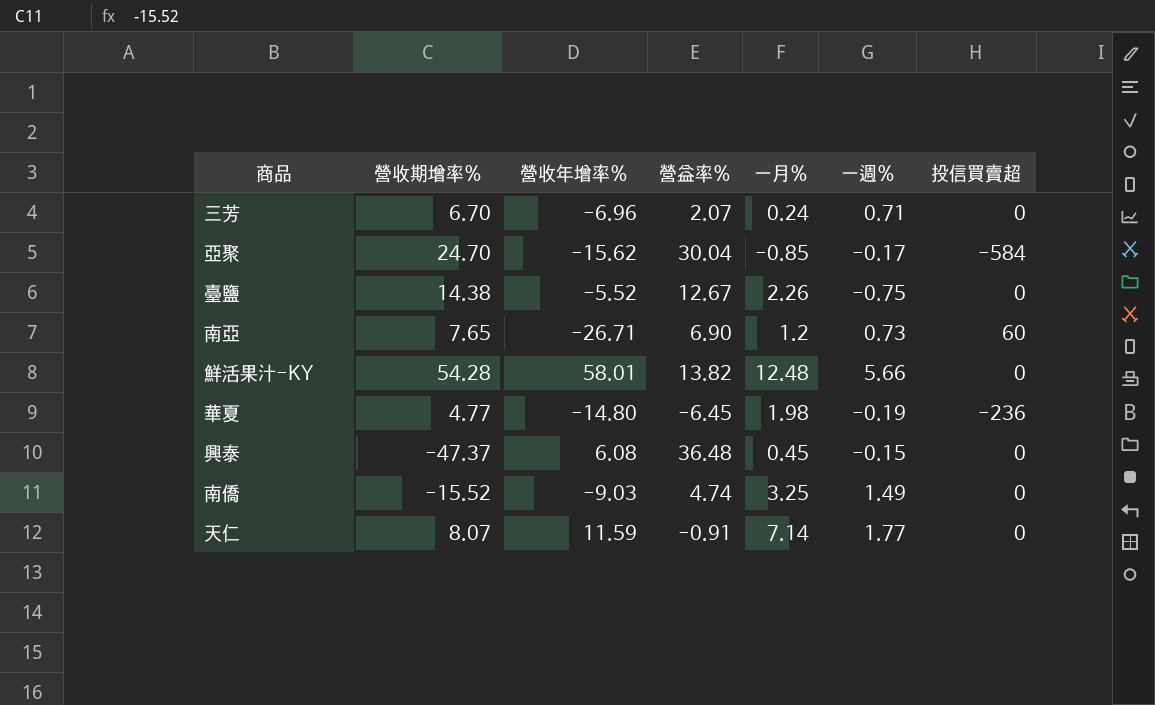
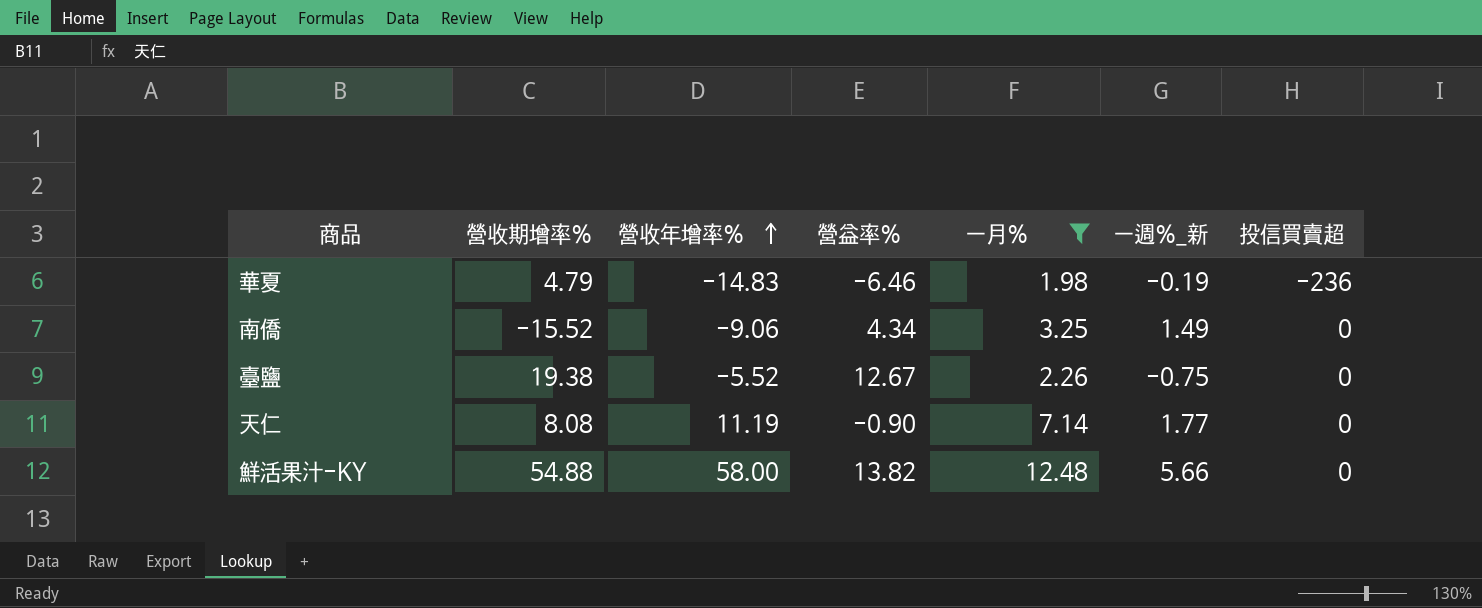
filter: none -> 一月% >= 1.98
row order: none -> 營收年增率% ascending
column name: 一週% -> 一週%_新
華夏 | 營收期增率%: 4.77 -> 4.79
華夏 | 營收年增率%: -14.80 -> -14.83
華夏 | 營益率%: -6.45 -> -6.46
南僑 | 營收年增率%: -9.03 -> -9.06
南僑 | 營益率%: 4.74 -> 4.34
臺鹽 | 營收期增率%: 14.38 -> 19.38
天仁 | 營收期增率%: 8.07 -> 8.08
天仁 | 營收年增率%: 11.59 -> 11.19
天仁 | 營益率%: -0.91 -> -0.90
鮮活果汁-KY | 營收期增率%: 54.28 -> 54.88
鮮活果汁-KY | 營收年增率%: 58.01 -> 58.00

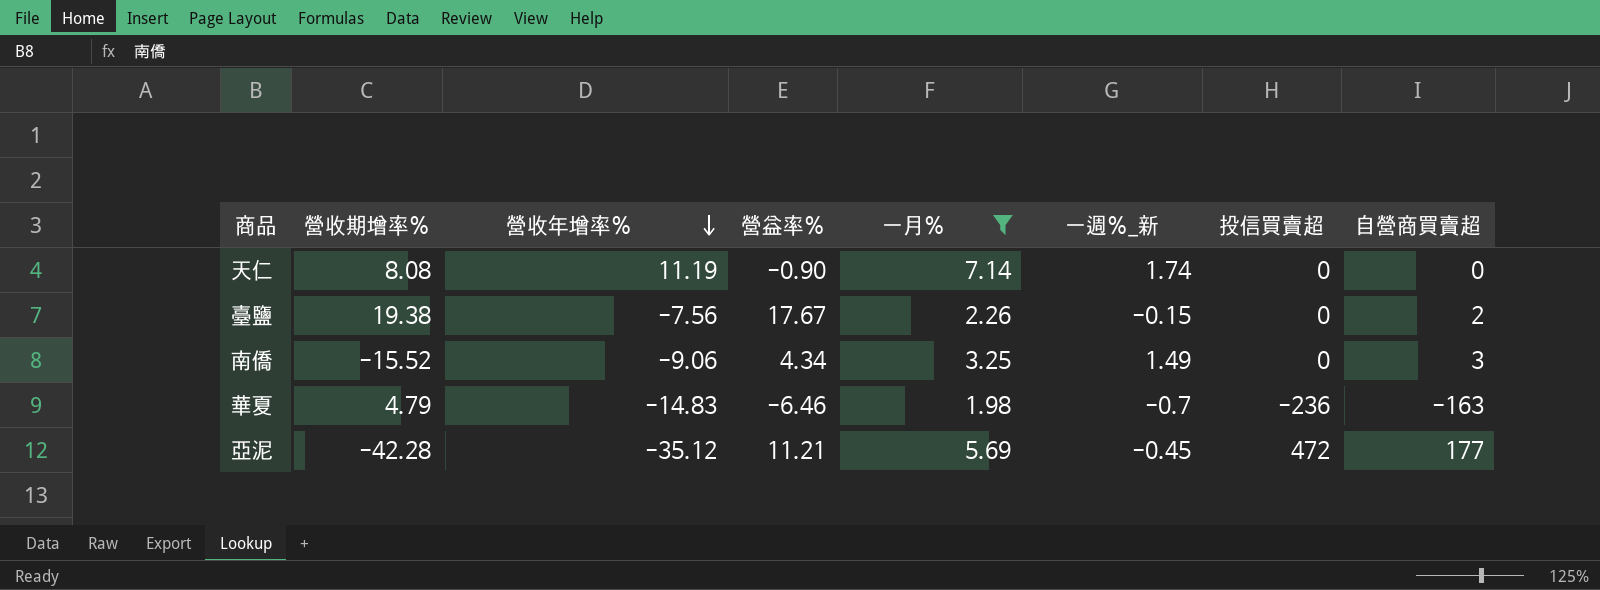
row order: 營收年增率% ascending -> 營收年增率% descending
column 自營商買賣超 | position: none -> 8
row 鮮活果汁-KY: 54.88 | 58.00 | 13.82 | 12.48 | 5.66 | 0 -> none
天仁 | 一週%_新: 1.77 -> 1.74
臺鹽 | 營收年增率%: -5.52 -> -7.56
臺鹽 | 營益率%: 12.67 -> 17.67
臺鹽 | 一週%_新: -0.75 -> -0.15
華夏 | 一週%_新: -0.19 -> -0.7
row 亞泥: none -> -42.28 | -35.12 | 11.21 | 5.69 | -0.45 | 472 | 177

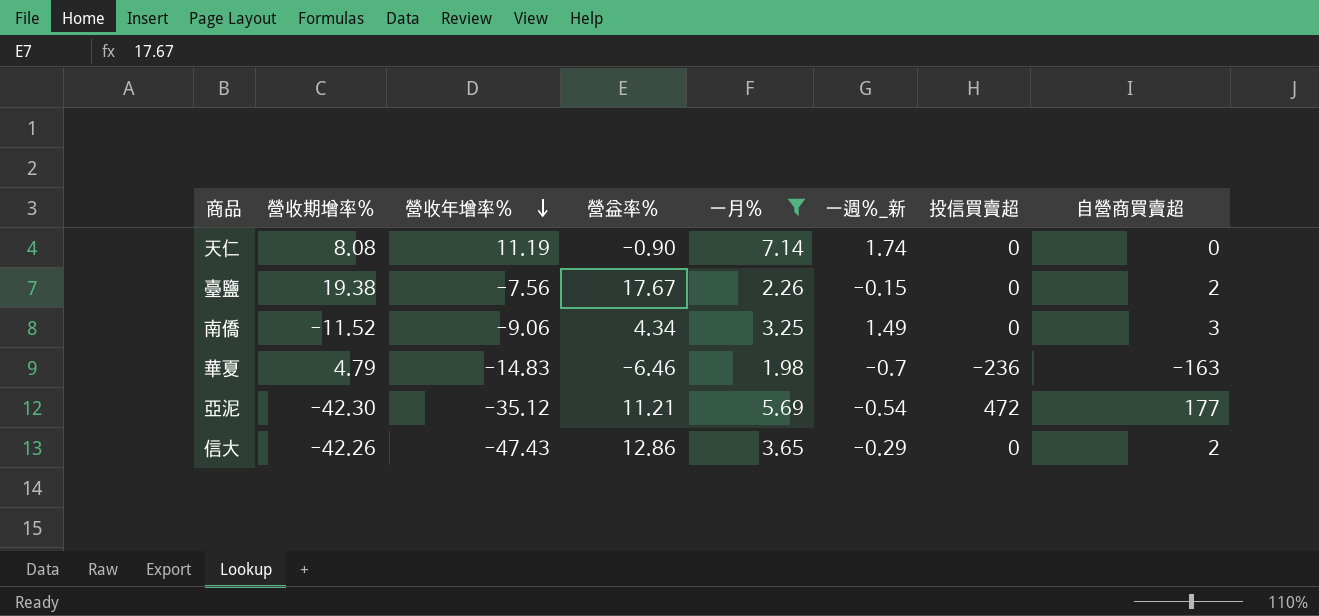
南僑 | 營收期增率%: -15.52 -> -11.52
亞泥 | 營收期增率%: -42.28 -> -42.30
亞泥 | 一週%_新: -0.45 -> -0.54
row 信大: none -> -42.26 | -47.43 | 12.86 | 3.65 | -0.29 | 0 | 2

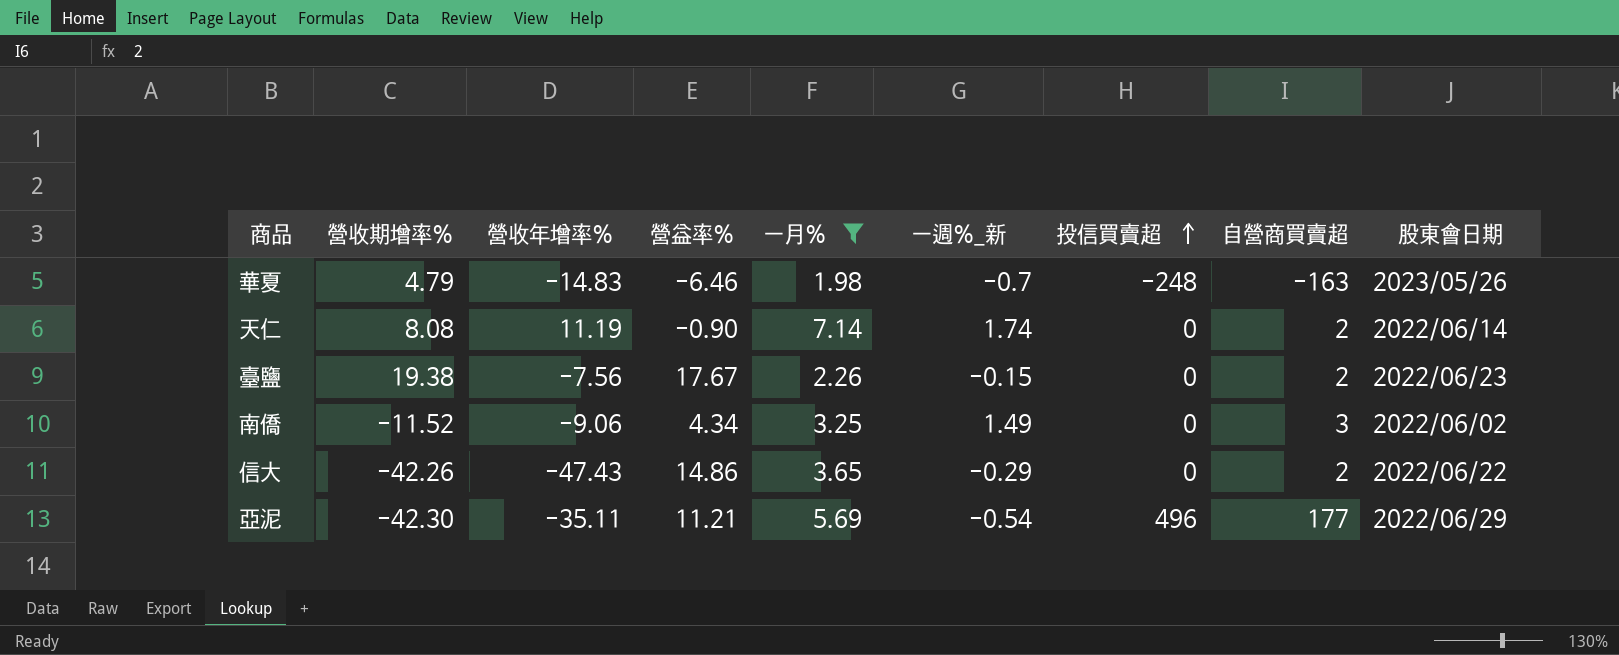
row order: 營收年增率% descending -> 投信買賣超 ascending
column 股東會日期 | position: none -> 9
華夏 | 投信買賣超: -236 -> -248
天仁 | 自營商買賣超: 0 -> 2
信大 | 營益率%: 12.86 -> 14.86
亞泥 | 營收年增率%: -35.12 -> -35.11
亞泥 | 投信買賣超: 472 -> 496

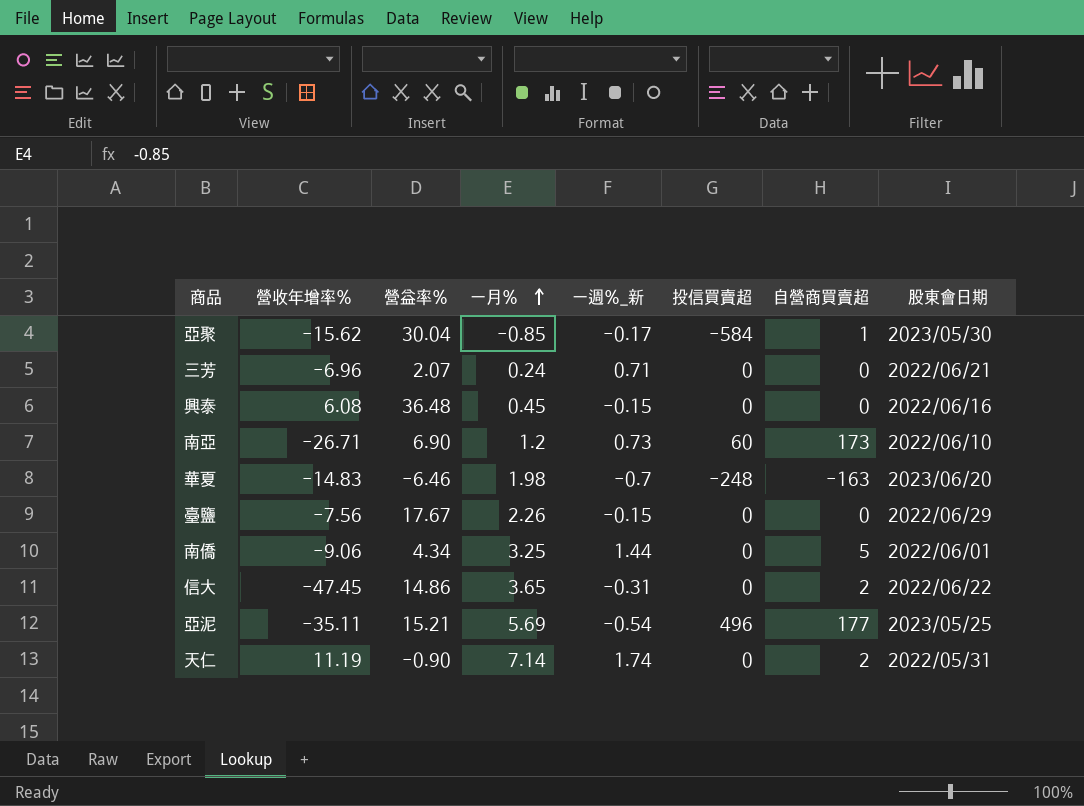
filter: 一月% >= 1.98 -> none
row order: 投信買賣超 ascending -> 一月% ascending
column 營收期增率% | position: 2 -> none
華夏 | 股東會日期: 2023/05/26 -> 2023/06/20
臺鹽 | 自營商買賣超: 2 -> 0
臺鹽 | 股東會日期: 2022/06/23 -> 2022/06/29
南僑 | 一週%_新: 1.49 -> 1.44
南僑 | 自營商買賣超: 3 -> 5
南僑 | 股東會日期: 2022/06/02 -> 2022/06/01
信大 | 營收年增率%: -47.43 -> -47.45
信大 | 一週%_新: -0.29 -> -0.31
亞泥 | 營益率%: 11.21 -> 15.21
亞泥 | 股東會日期: 2022/06/29 -> 2023/05/25
天仁 | 股東會日期: 2022/06/14 -> 2022/05/31

